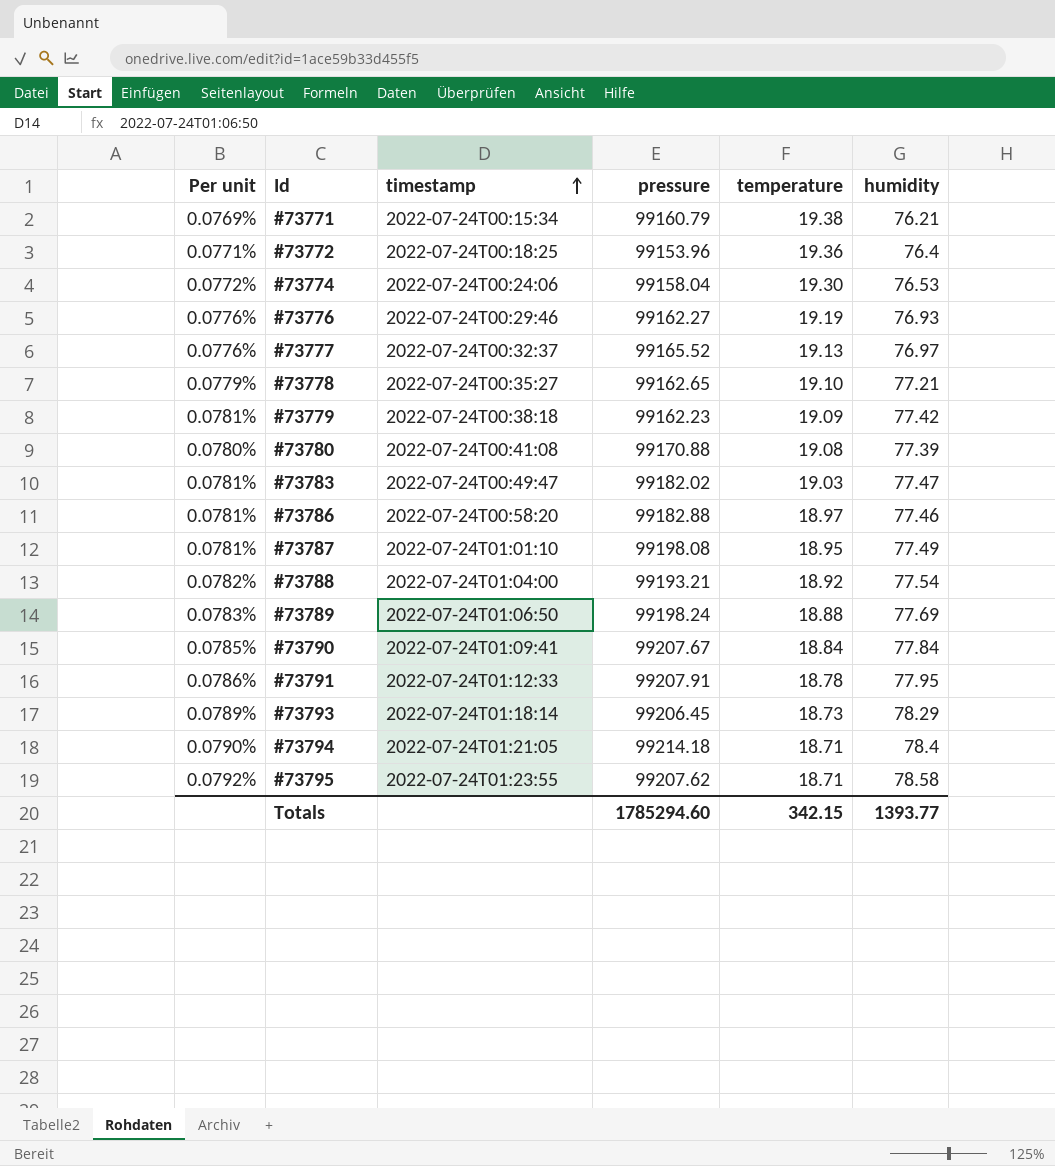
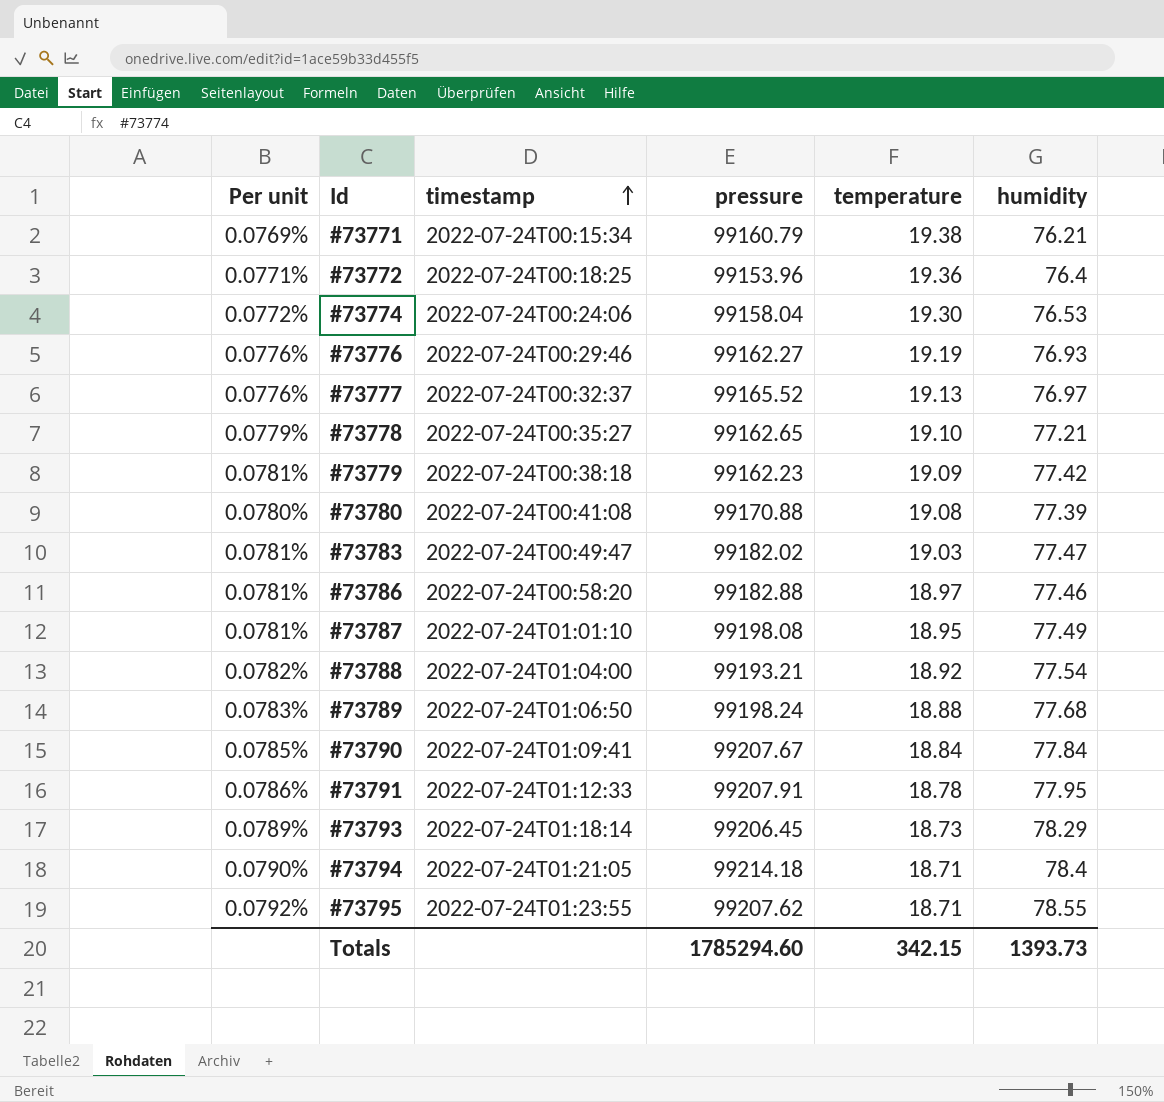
#73789 | humidity: 77.69 -> 77.68
#73795 | humidity: 78.58 -> 78.55
Totals | humidity: 1393.77 -> 1393.73

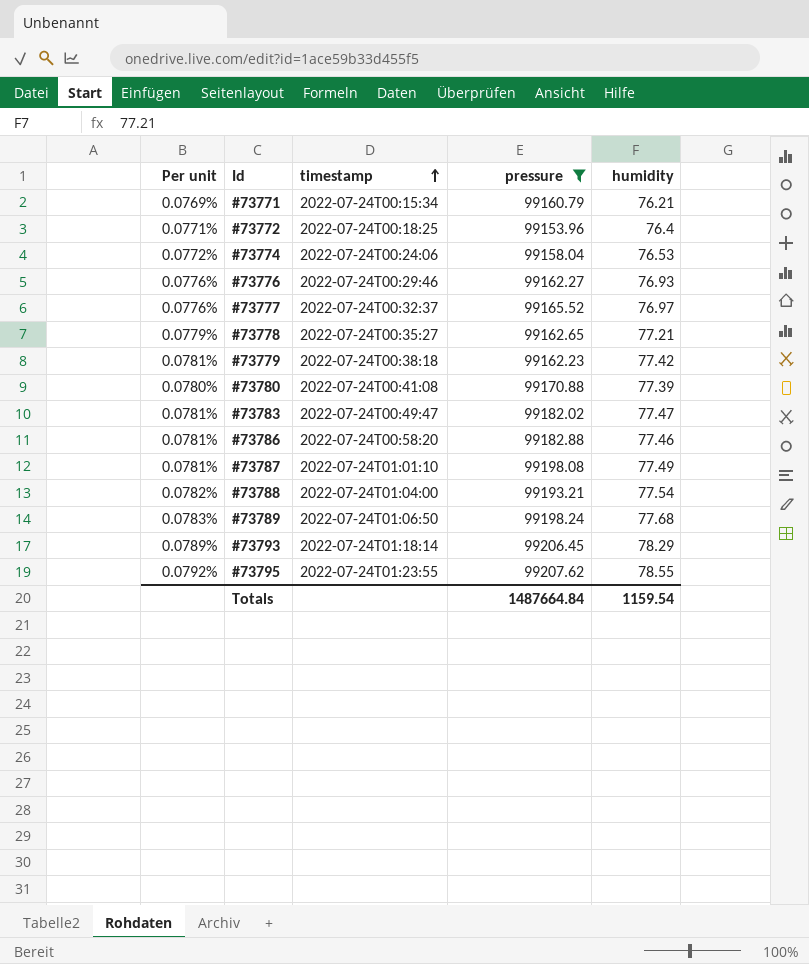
filter: none -> pressure <= 99207.62
column temperature | position: 5 -> none
Totals | pressure: 1785294.60 -> 1487664.84
Totals | humidity: 1393.73 -> 1159.54

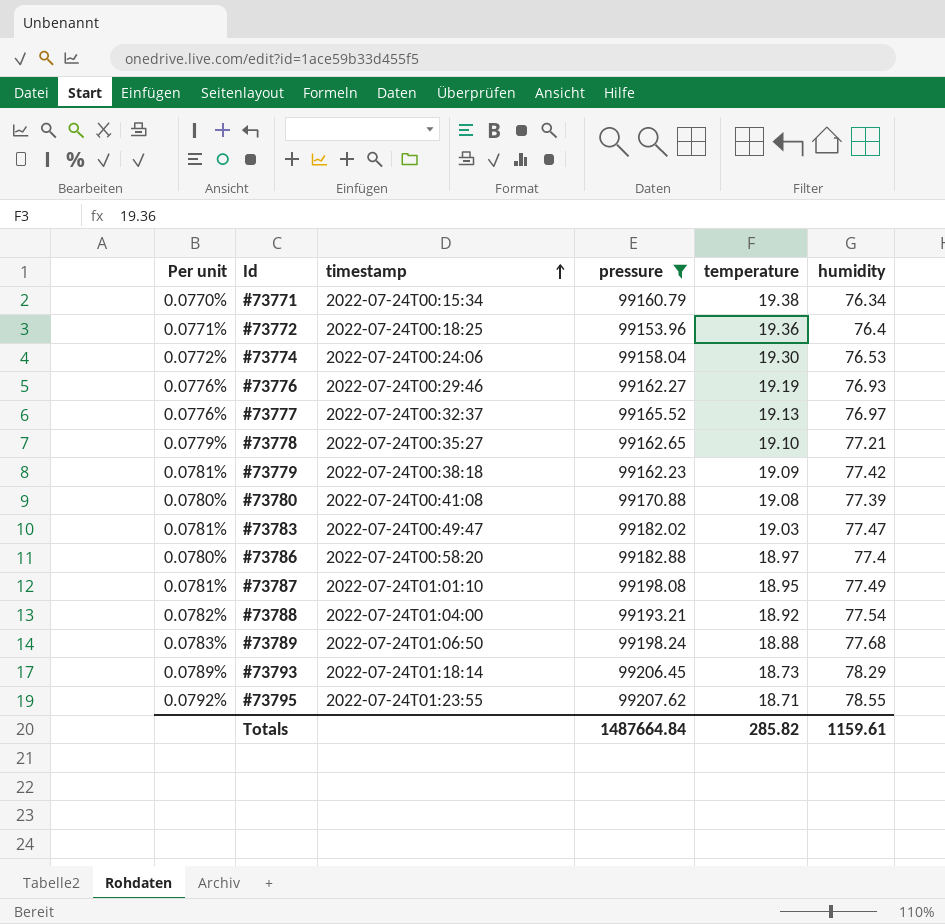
column temperature | position: none -> 5
#73771 | Per unit: 0.0769% -> 0.0770%
#73771 | humidity: 76.21 -> 76.34
#73786 | Per unit: 0.0781% -> 0.0780%
#73786 | humidity: 77.46 -> 77.4
Totals | humidity: 1159.54 -> 1159.61

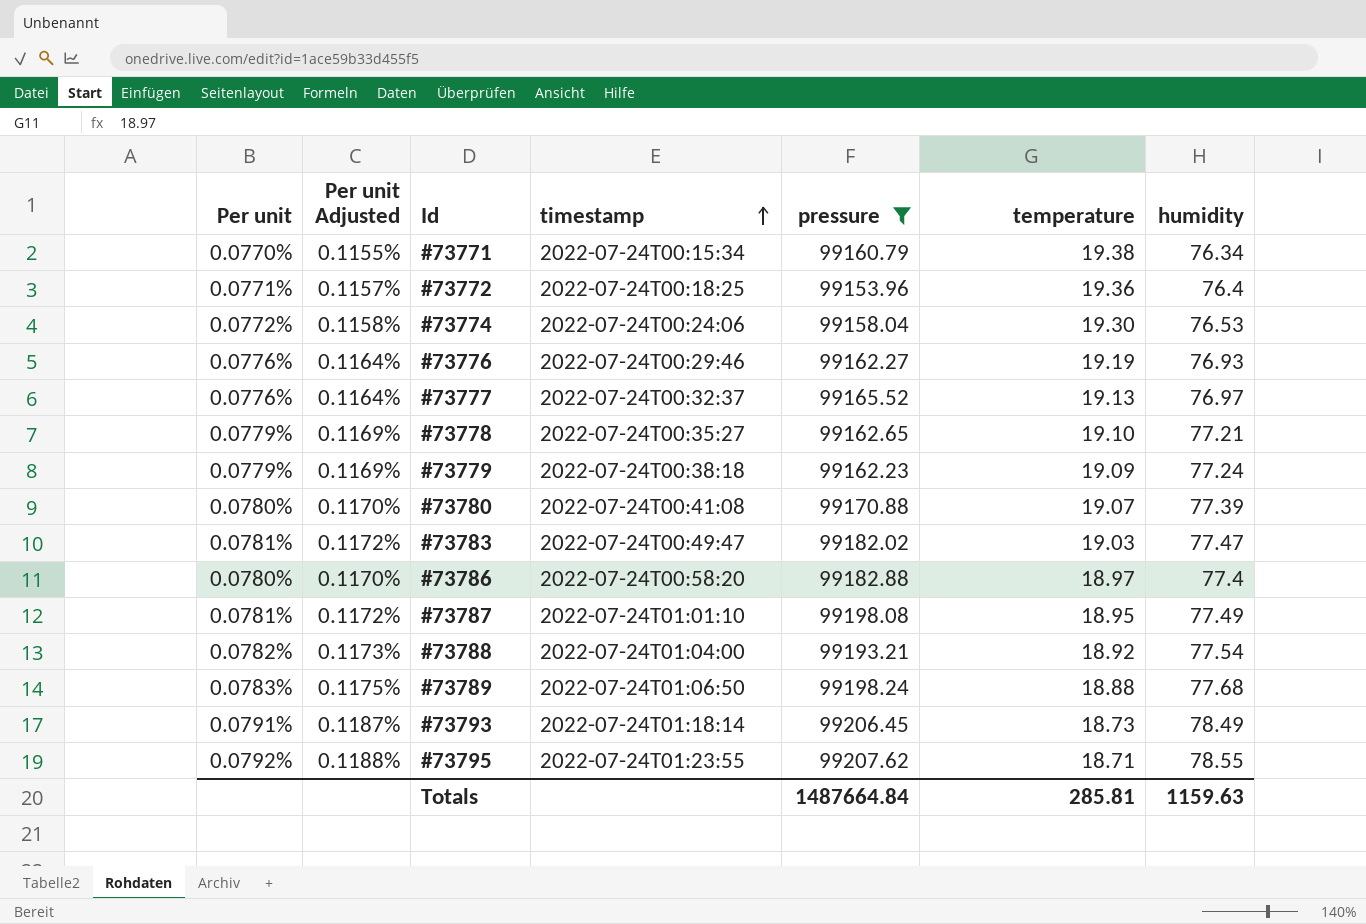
column Per unit Adjusted | formula: none -> [Per unit] * 1.5
#73779 | Per unit: 0.0781% -> 0.0779%
#73779 | humidity: 77.42 -> 77.24
#73780 | temperature: 19.08 -> 19.07
#73793 | Per unit: 0.0789% -> 0.0791%
#73793 | humidity: 78.29 -> 78.49
Totals | temperature: 285.82 -> 285.81
Totals | humidity: 1159.61 -> 1159.63

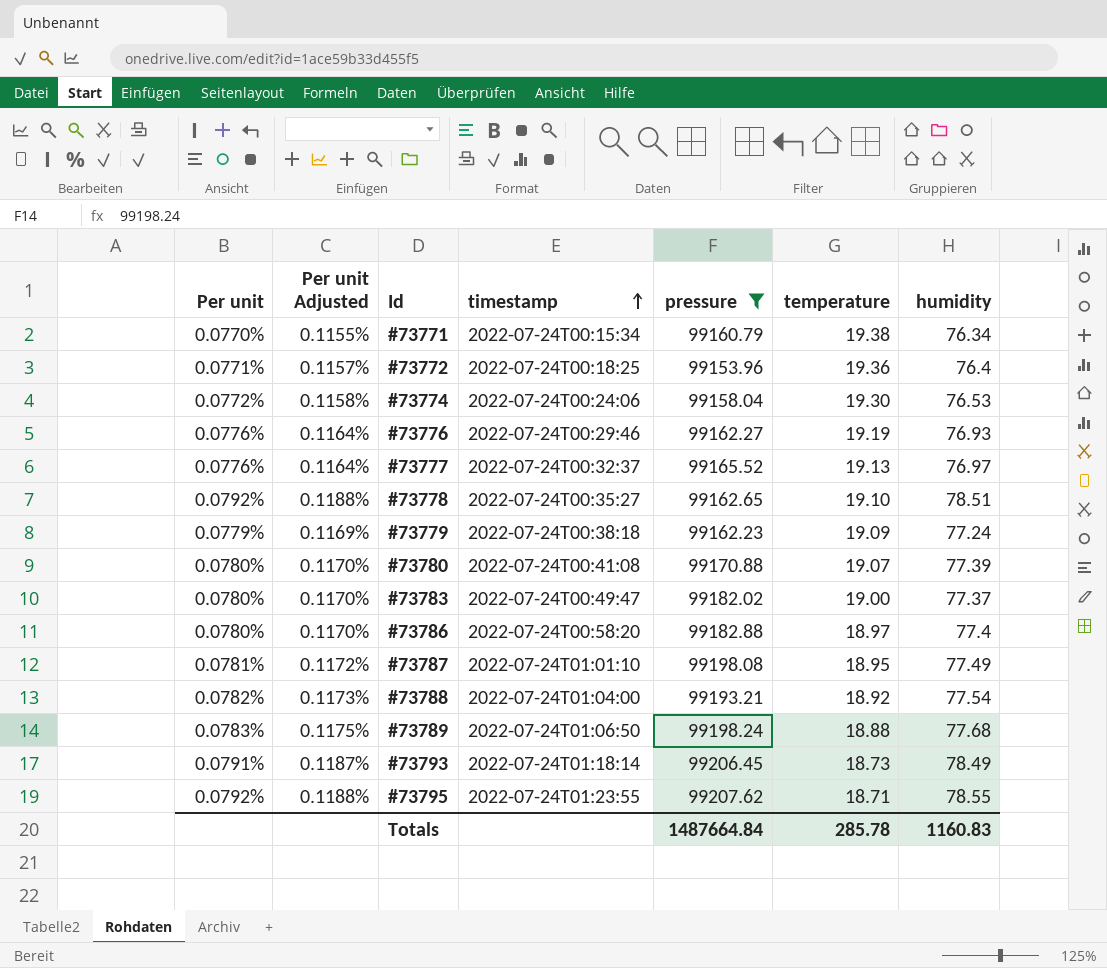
#73778 | Per unit: 0.0779% -> 0.0792%
#73778 | Per unit Adjusted: 0.1169% -> 0.1188%
#73778 | humidity: 77.21 -> 78.51
#73783 | Per unit: 0.0781% -> 0.0780%
#73783 | Per unit Adjusted: 0.1172% -> 0.1170%
#73783 | temperature: 19.03 -> 19.00
#73783 | humidity: 77.47 -> 77.37
Totals | temperature: 285.81 -> 285.78
Totals | humidity: 1159.63 -> 1160.83

